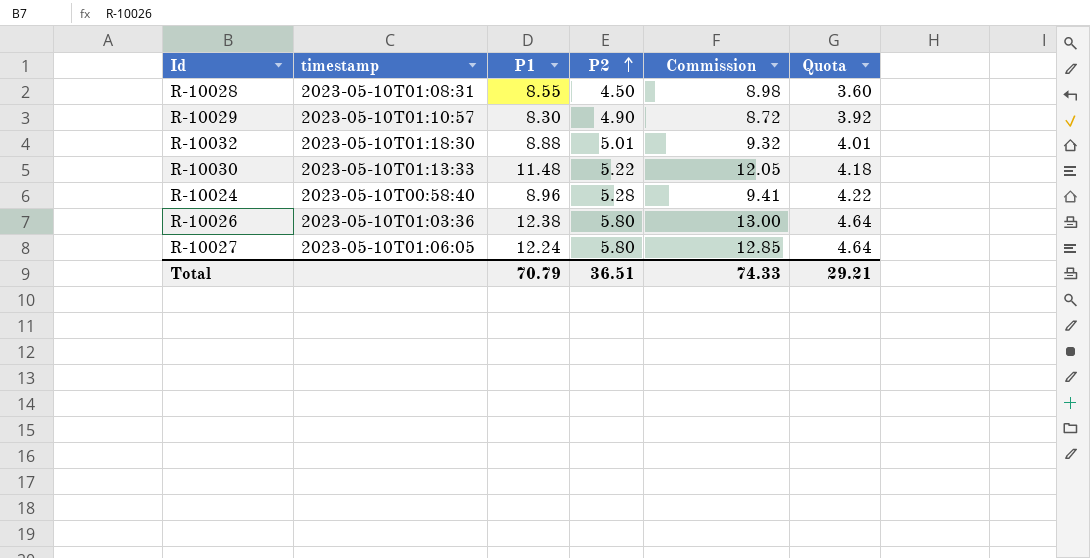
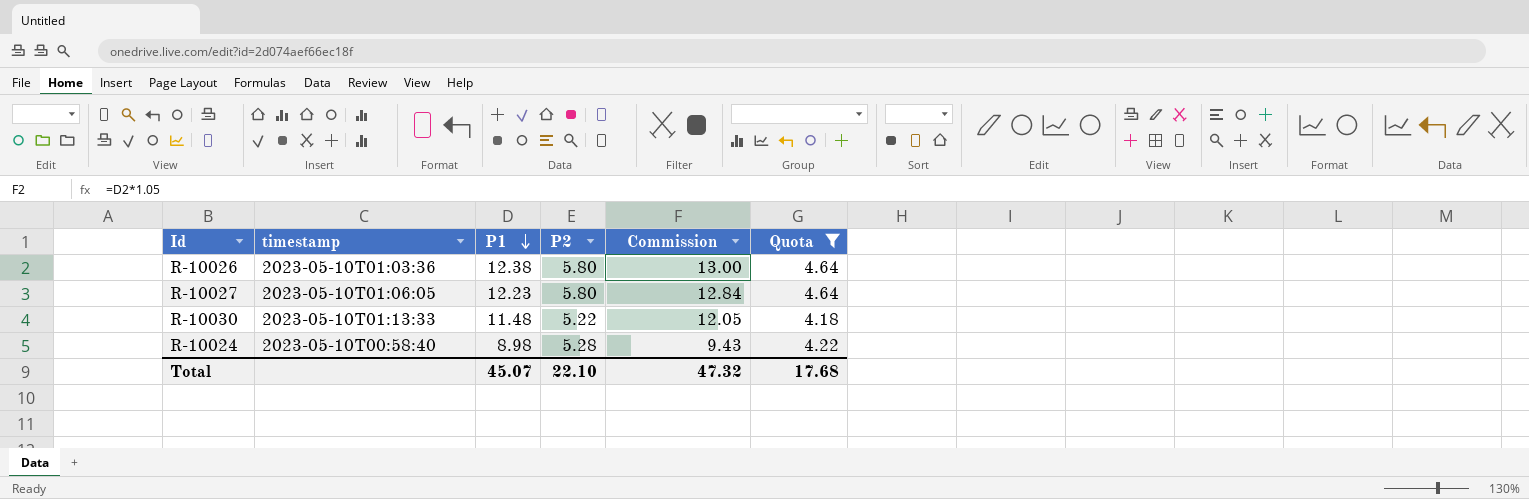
filter: none -> Quota >= 4.18
row order: P2 ascending -> P1 descending
R-10027 | P1: 12.24 -> 12.23
R-10027 | Commission: 12.85 -> 12.84
R-10024 | P1: 8.96 -> 8.98
R-10024 | Commission: 9.41 -> 9.43
Total | P1: 70.79 -> 45.07
Total | P2: 36.51 -> 22.10
Total | Commission: 74.33 -> 47.32
Total | Quota: 29.21 -> 17.68

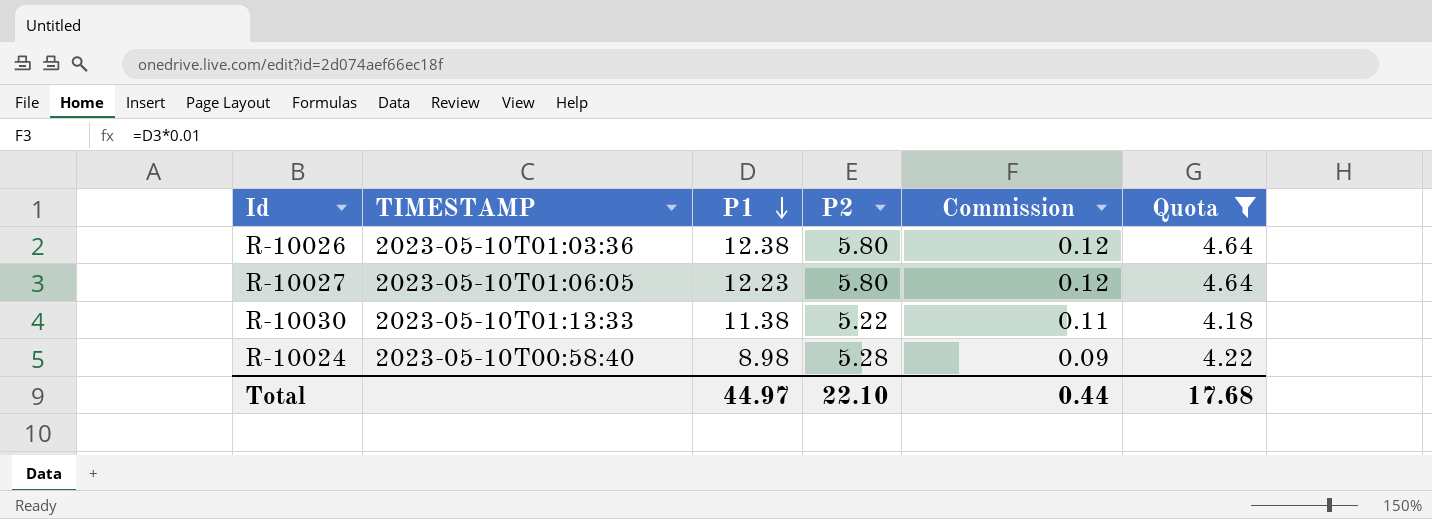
column name: timestamp -> TIMESTAMP
column Commission | formula: [P1] * 1.05 -> [P1] * 0.01
R-10030 | P1: 11.48 -> 11.38
Total | P1: 45.07 -> 44.97
Total | Commission: 47.32 -> 0.44

